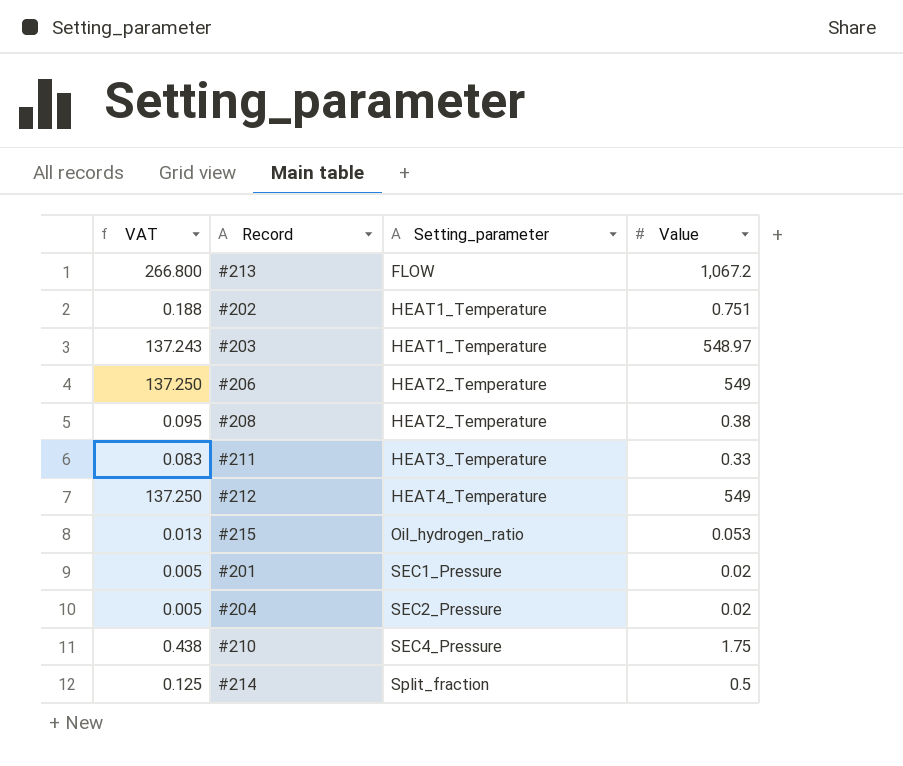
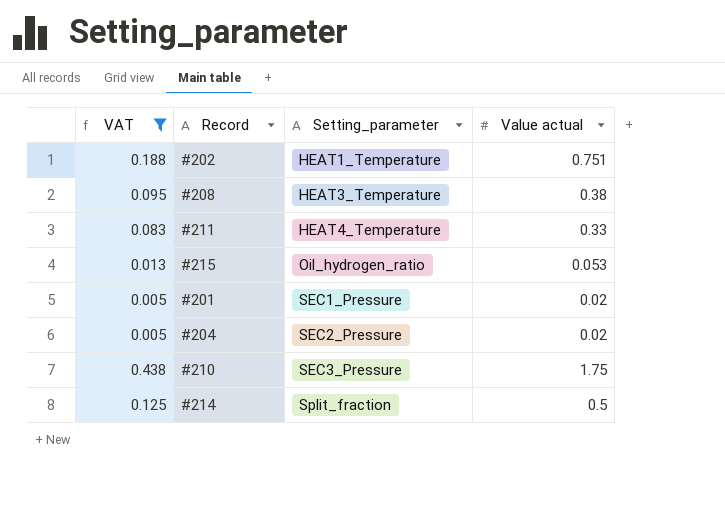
filter: none -> VAT <= 0.438
column name: Value -> Value actual
#208 | Setting_parameter: HEAT2_Temperature -> HEAT3_Temperature
#211 | Setting_parameter: HEAT3_Temperature -> HEAT4_Temperature
#210 | Setting_parameter: SEC4_Pressure -> SEC3_Pressure

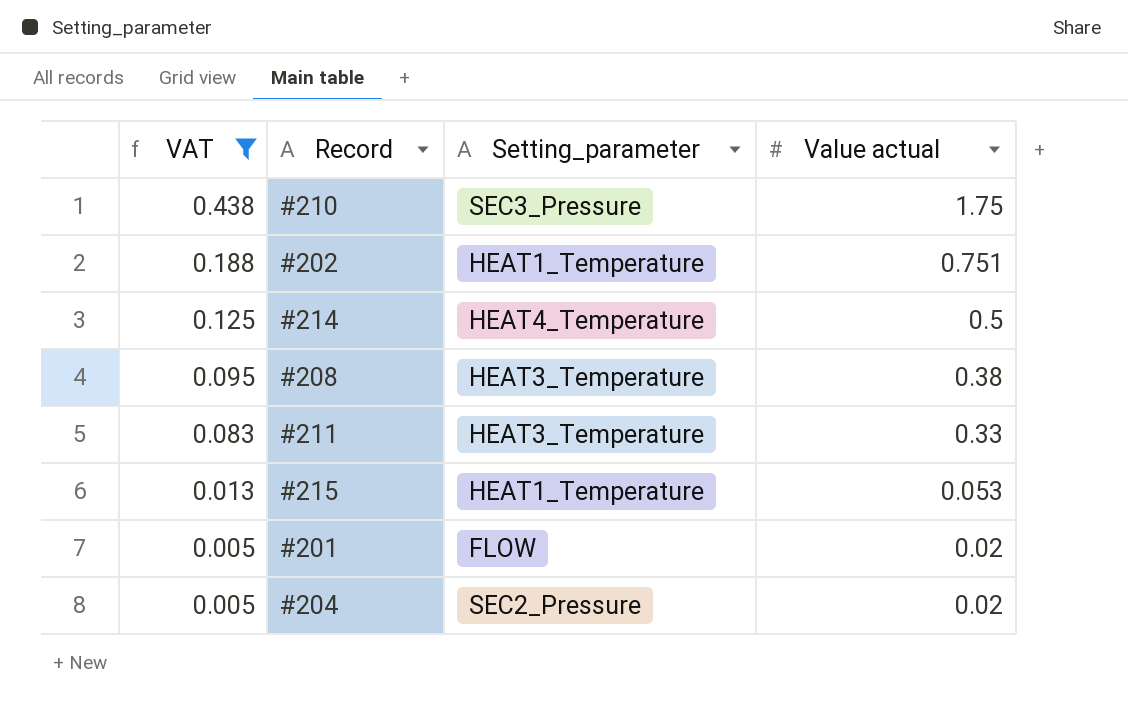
row order: Setting_parameter ascending -> VAT descending
#214 | Setting_parameter: Split_fraction -> HEAT4_Temperature
#211 | Setting_parameter: HEAT4_Temperature -> HEAT3_Temperature
#215 | Setting_parameter: Oil_hydrogen_ratio -> HEAT1_Temperature
#201 | Setting_parameter: SEC1_Pressure -> FLOW

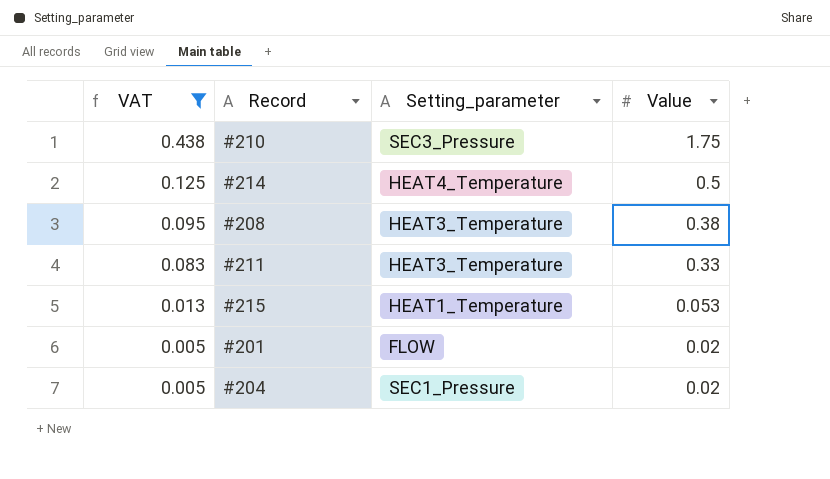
column name: Value actual -> Value
row #202: 0.188 | HEAT1_Temperature | 0.751 -> none
#204 | Setting_parameter: SEC2_Pressure -> SEC1_Pressure

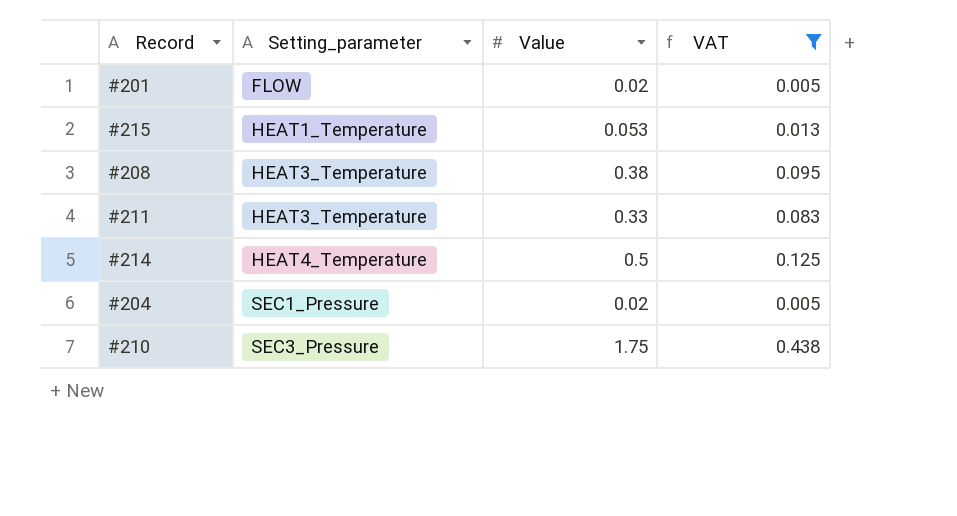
row order: VAT descending -> Setting_parameter ascending
column VAT | position: 1 -> 4

